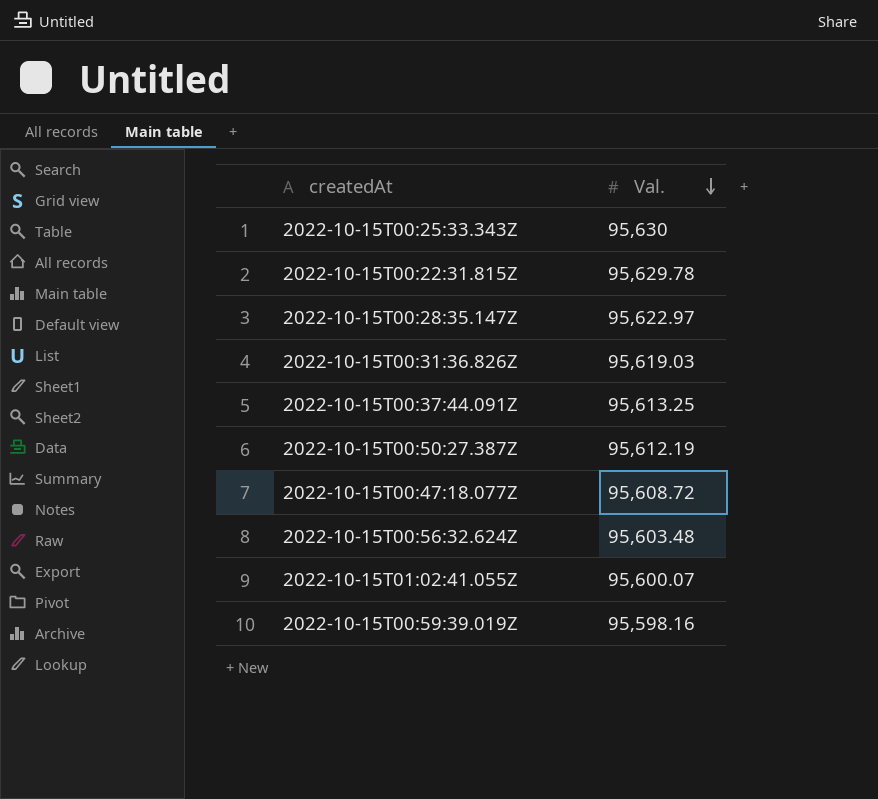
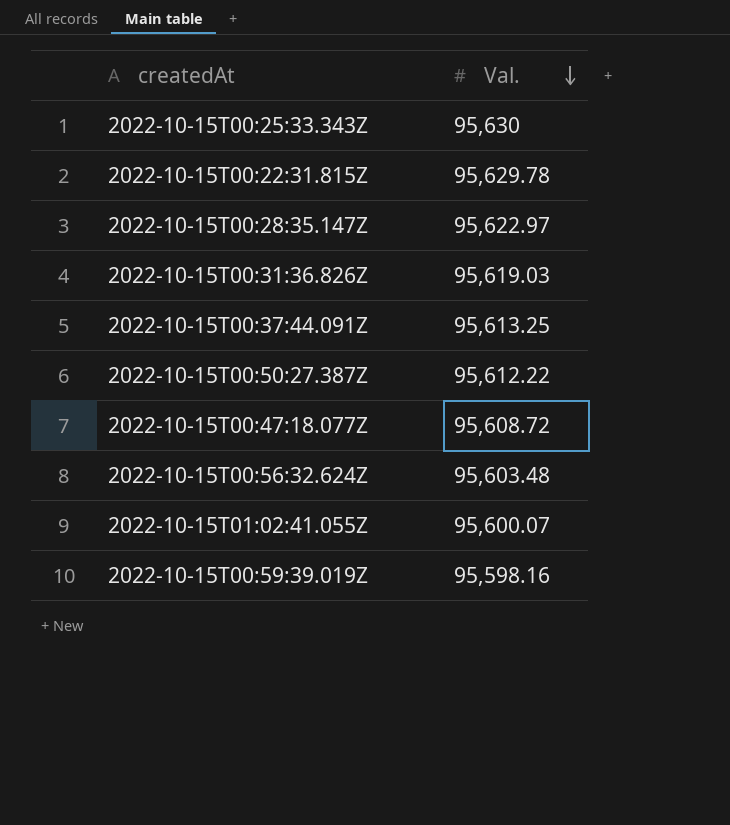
2022-10-15T00:50:27.387Z | Val.: 95,612.19 -> 95,612.22

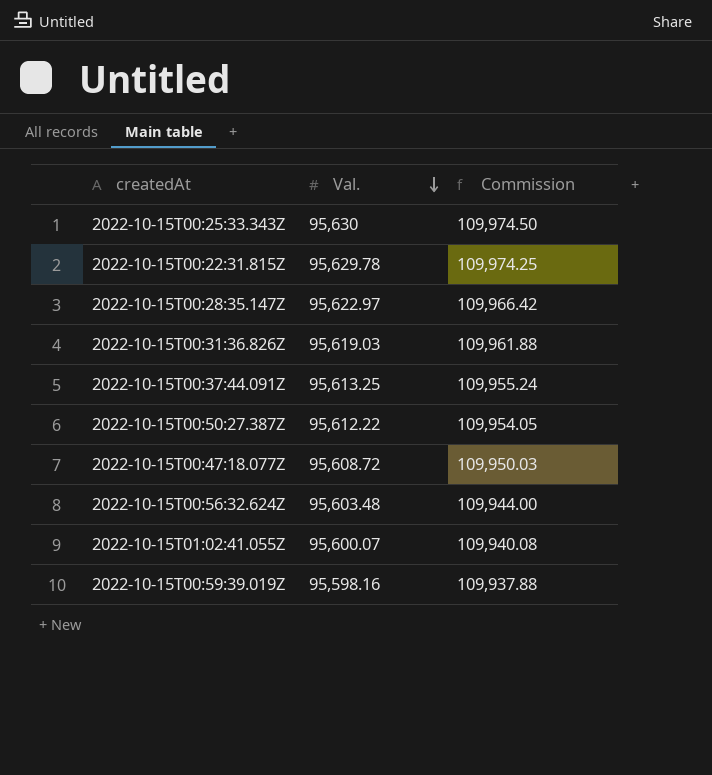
column Commission | formula: none -> [Val.] * 1.15

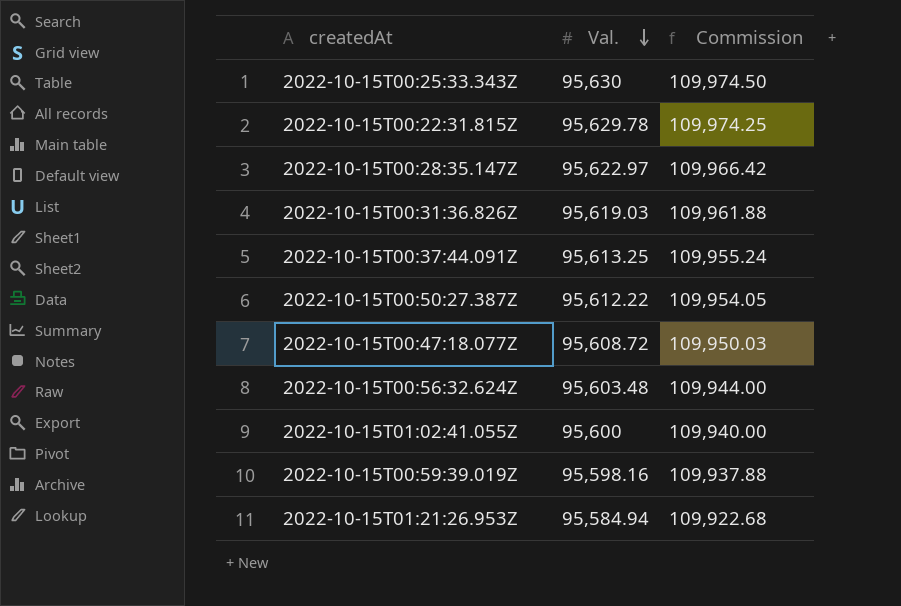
2022-10-15T01:02:41.055Z | Val.: 95,600.07 -> 95,600
2022-10-15T01:02:41.055Z | Commission: 109,940.08 -> 109,940.00
row 2022-10-15T01:21:26.953Z: none -> 95,584.94 | 109,922.68

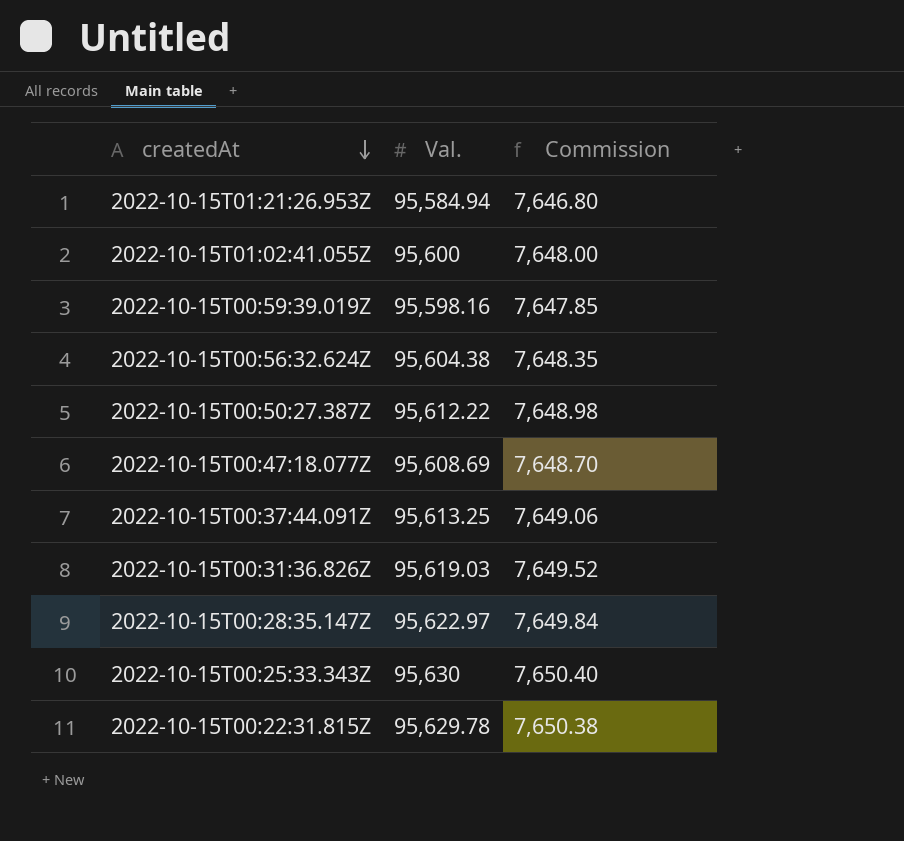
row order: Val. descending -> createdAt descending
column Commission | formula: [Val.] * 1.15 -> [Val.] * 0.08
2022-10-15T00:56:32.624Z | Val.: 95,603.48 -> 95,604.38
2022-10-15T00:47:18.077Z | Val.: 95,608.72 -> 95,608.69

